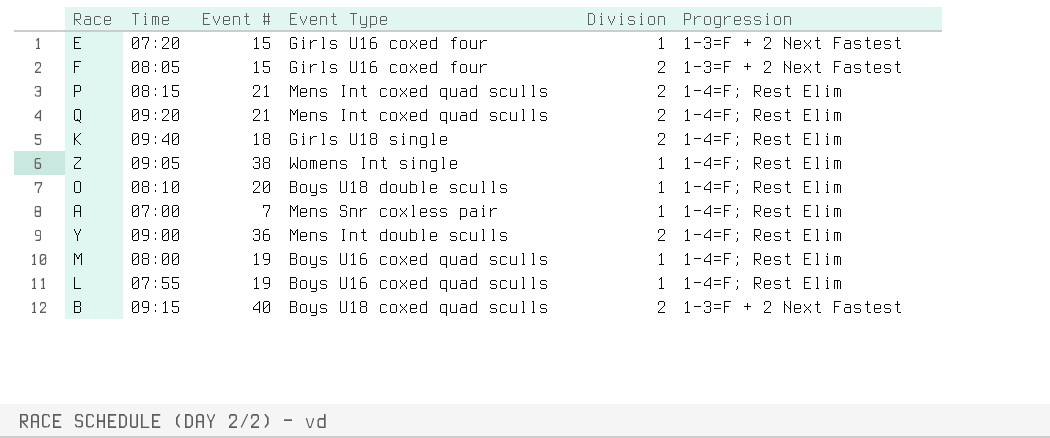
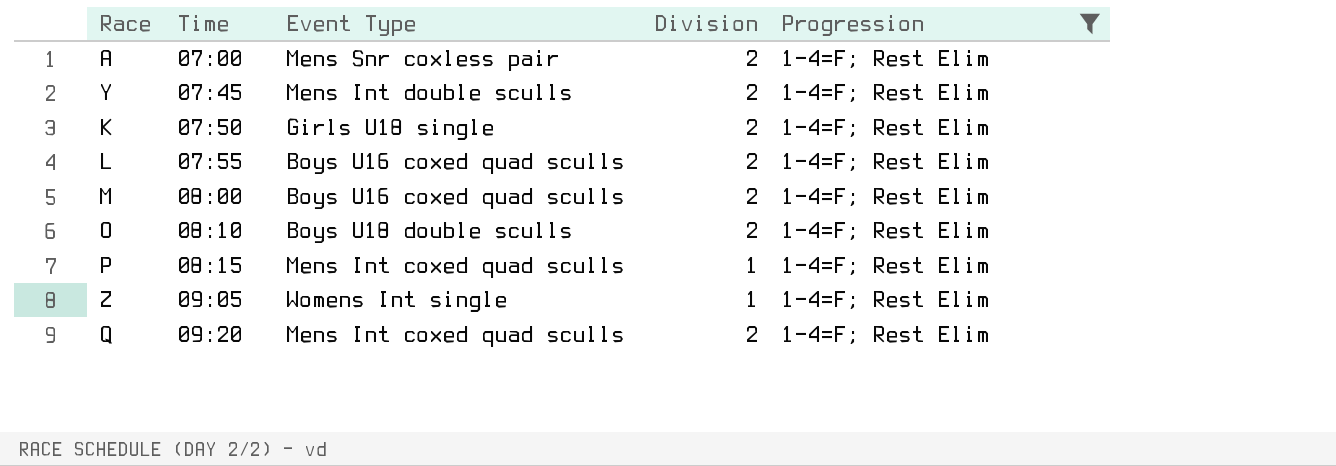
filter: none -> Progression = 1-4=F; Rest Elim
row order: none -> Time ascending
column Event # | position: 3 -> none
A | Division: 1 -> 2
Y | Time: 09:00 -> 07:45
K | Time: 09:40 -> 07:50
L | Division: 1 -> 2
M | Division: 1 -> 2
O | Division: 1 -> 2
P | Division: 2 -> 1

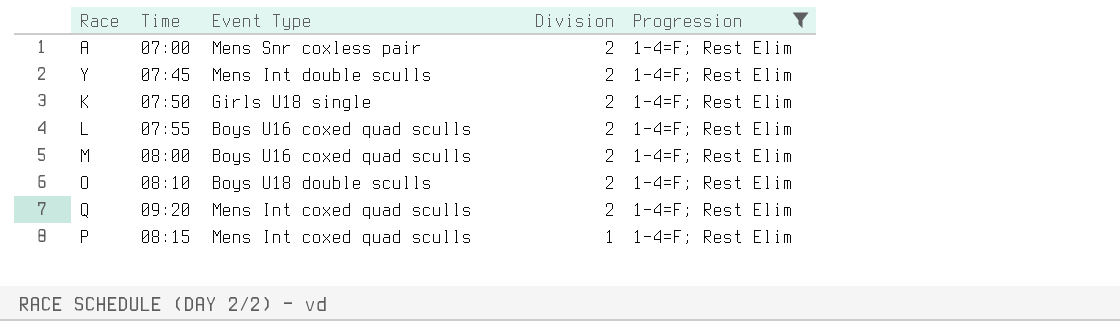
row order: Time ascending -> Division descending
row Z: 09:05 | Womens Int single | 1 | 1-4=F; Rest Elim -> none

